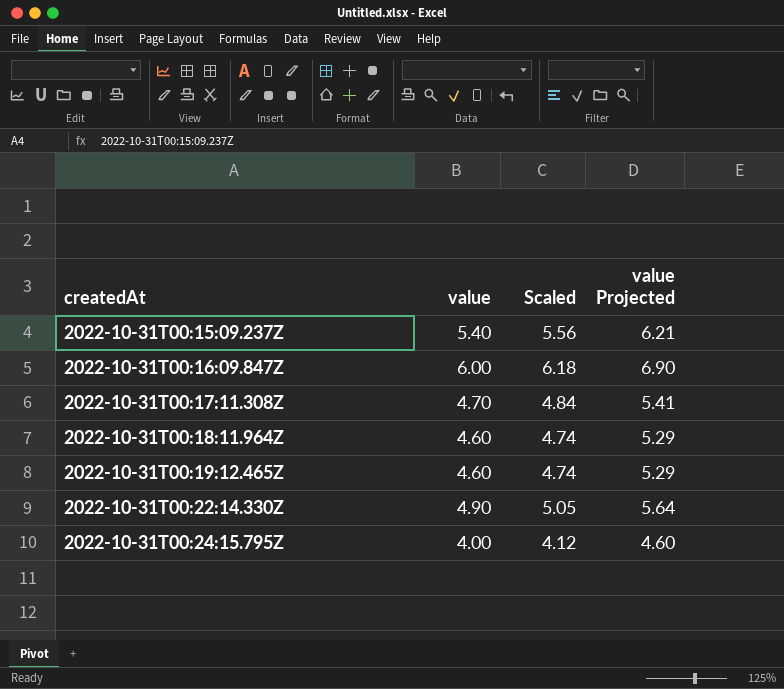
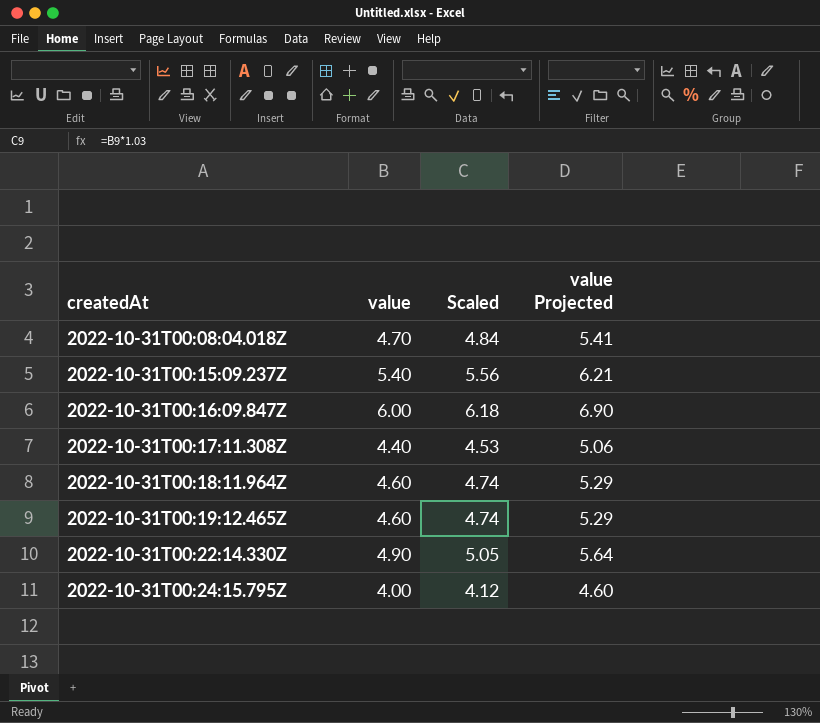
row 2022-10-31T00:08:04.018Z: none -> 4.70 | 4.84 | 5.41
2022-10-31T00:17:11.308Z | value: 4.70 -> 4.40
2022-10-31T00:17:11.308Z | Scaled: 4.84 -> 4.53
2022-10-31T00:17:11.308Z | value Projected: 5.41 -> 5.06

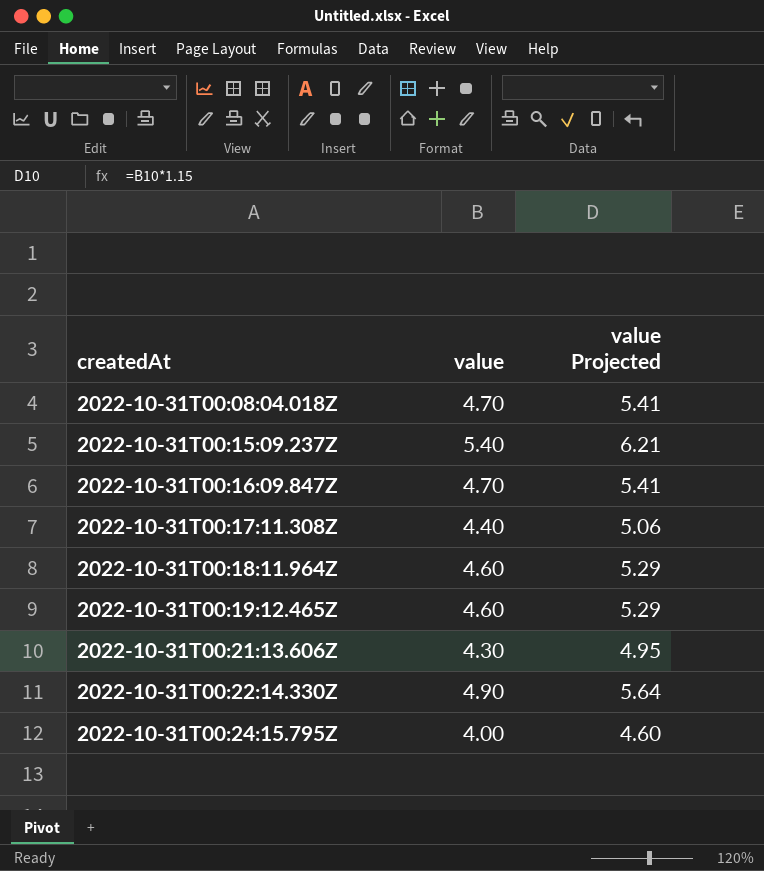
column Scaled | formula: [value] * 1.03 -> none
2022-10-31T00:16:09.847Z | value: 6.00 -> 4.70
2022-10-31T00:16:09.847Z | value Projected: 6.90 -> 5.41
row 2022-10-31T00:21:13.606Z: none -> 4.30 | 4.95

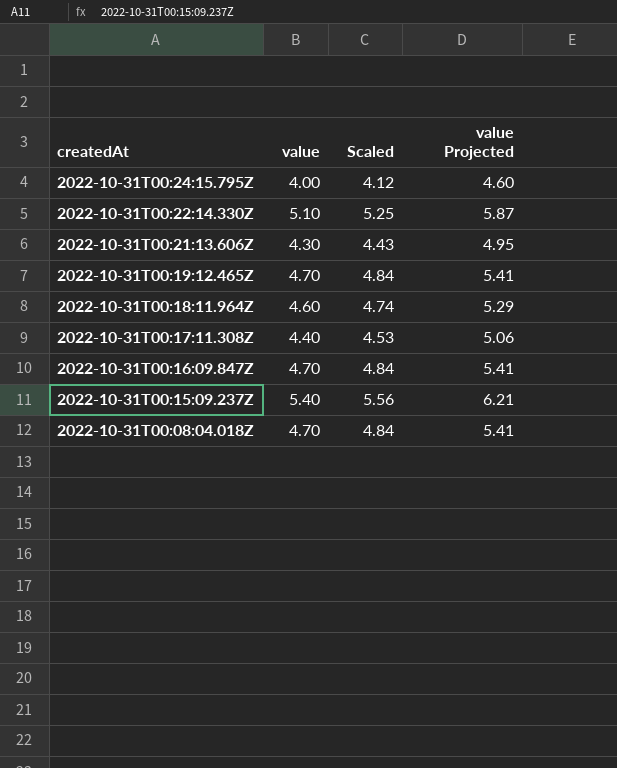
row order: createdAt ascending -> createdAt descending
column Scaled | formula: none -> [value] * 1.03
2022-10-31T00:22:14.330Z | value: 4.90 -> 5.10
2022-10-31T00:22:14.330Z | value Projected: 5.64 -> 5.87
2022-10-31T00:19:12.465Z | value: 4.60 -> 4.70
2022-10-31T00:19:12.465Z | value Projected: 5.29 -> 5.41

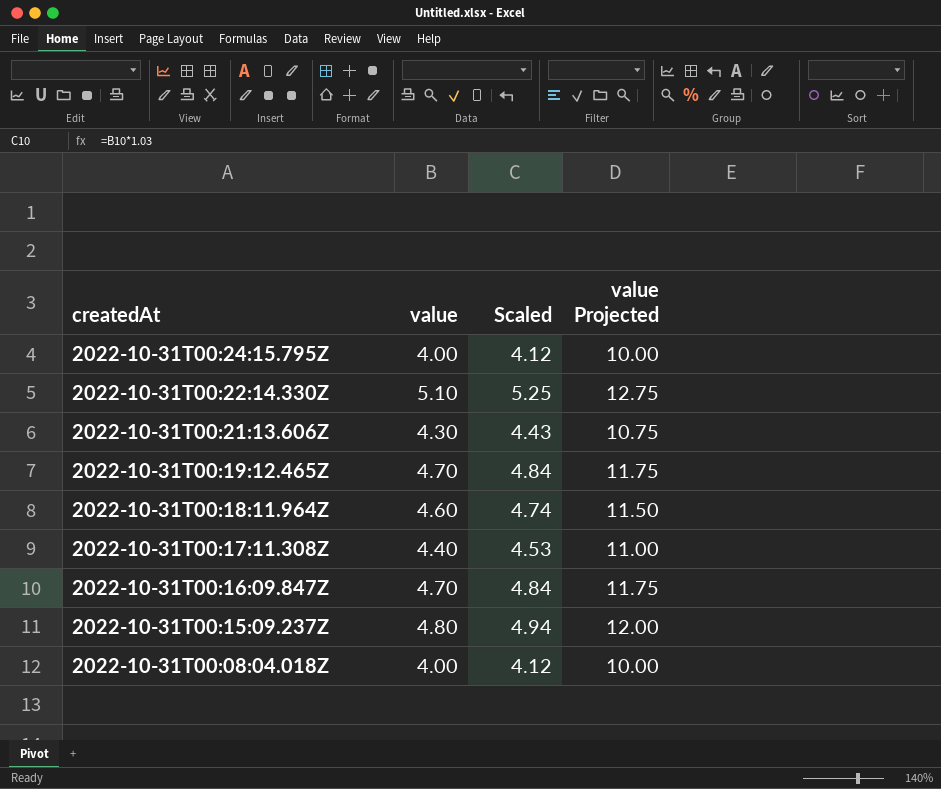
column value Projected | formula: [value] * 1.15 -> [value] * 2.5
2022-10-31T00:15:09.237Z | value: 5.40 -> 4.80
2022-10-31T00:15:09.237Z | Scaled: 5.56 -> 4.94
2022-10-31T00:08:04.018Z | value: 4.70 -> 4.00
2022-10-31T00:08:04.018Z | Scaled: 4.84 -> 4.12

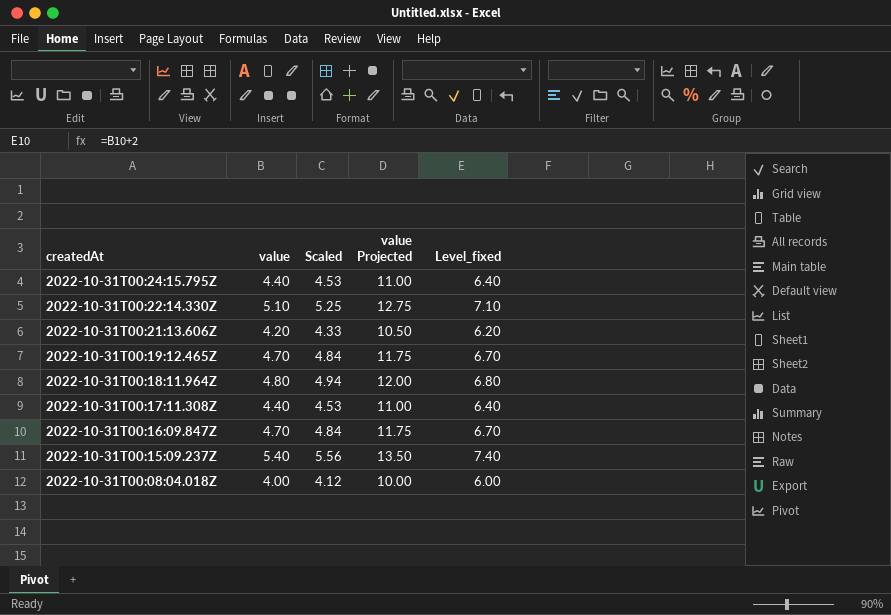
column Level_fixed | formula: none -> [value] + 2
2022-10-31T00:24:15.795Z | value: 4.00 -> 4.40
2022-10-31T00:24:15.795Z | Scaled: 4.12 -> 4.53
2022-10-31T00:24:15.795Z | value Projected: 10.00 -> 11.00
2022-10-31T00:21:13.606Z | value: 4.30 -> 4.20
2022-10-31T00:21:13.606Z | Scaled: 4.43 -> 4.33
2022-10-31T00:21:13.606Z | value Projected: 10.75 -> 10.50
2022-10-31T00:18:11.964Z | value: 4.60 -> 4.80
2022-10-31T00:18:11.964Z | Scaled: 4.74 -> 4.94
2022-10-31T00:18:11.964Z | value Projected: 11.50 -> 12.00
2022-10-31T00:15:09.237Z | value: 4.80 -> 5.40
2022-10-31T00:15:09.237Z | Scaled: 4.94 -> 5.56
2022-10-31T00:15:09.237Z | value Projected: 12.00 -> 13.50

